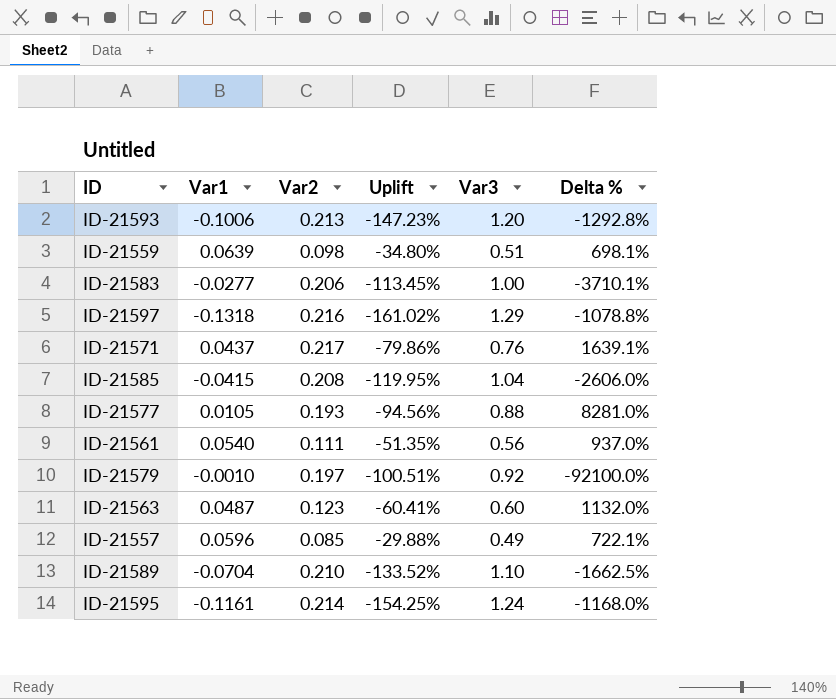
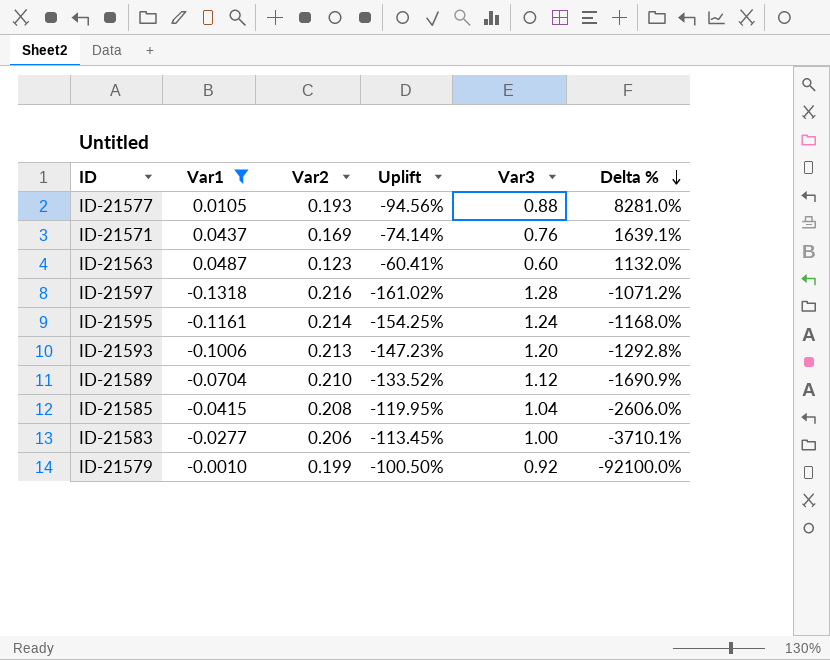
filter: none -> Var1 <= 0.0487
row order: none -> Delta % descending
ID-21571 | Var2: 0.217 -> 0.169
ID-21571 | Uplift: -79.86% -> -74.14%
ID-21597 | Var3: 1.29 -> 1.28
ID-21597 | Delta %: -1078.8% -> -1071.2%
ID-21589 | Var3: 1.10 -> 1.12
ID-21589 | Delta %: -1662.5% -> -1690.9%
ID-21579 | Var2: 0.197 -> 0.199
ID-21579 | Uplift: -100.51% -> -100.50%

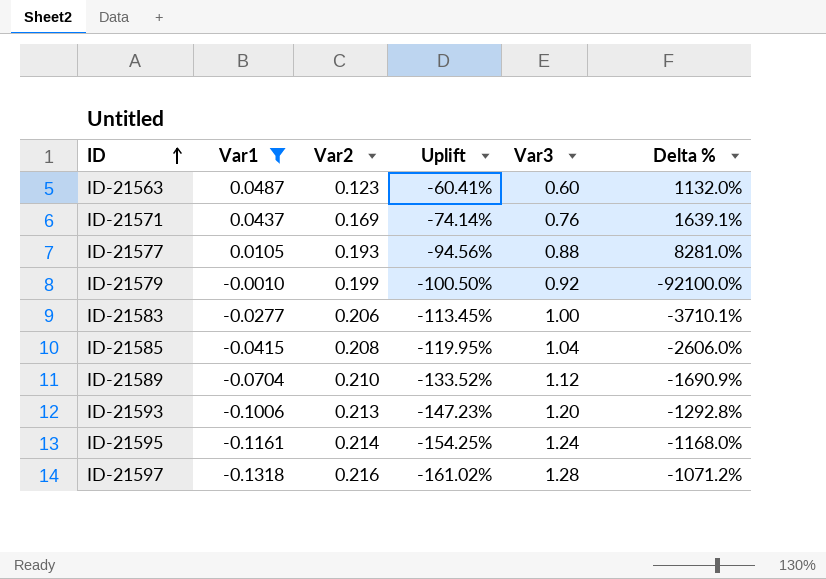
row order: Delta % descending -> ID ascending

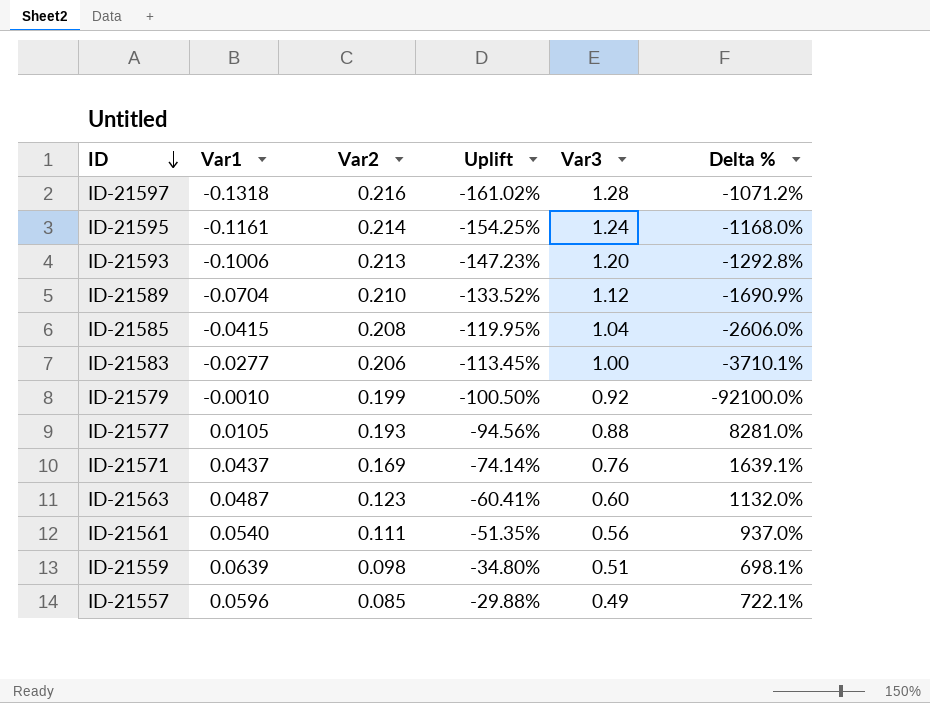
filter: Var1 <= 0.0487 -> none
row order: ID ascending -> ID descending

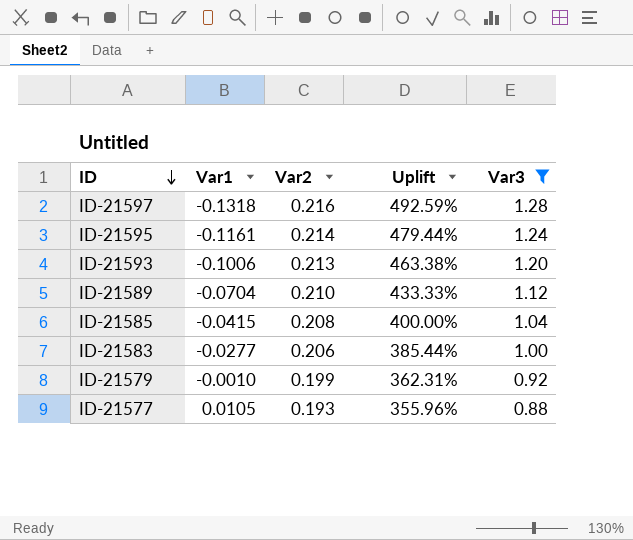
filter: none -> Var3 >= 0.88
column Delta % | formula: ([Var3] - [Var1]) / [Var1] -> none
column Uplift | formula: ([Var1] - [Var2]) / [Var2] -> ([Var3] - [Var2]) / [Var2]

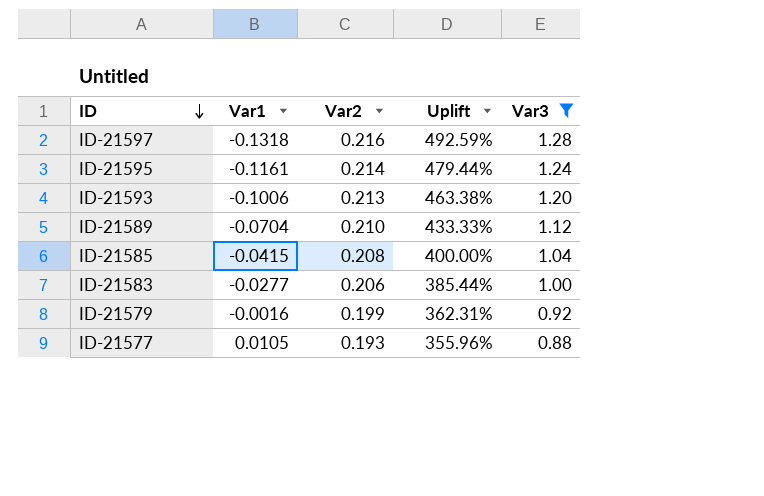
ID-21579 | Var1: -0.0010 -> -0.0016

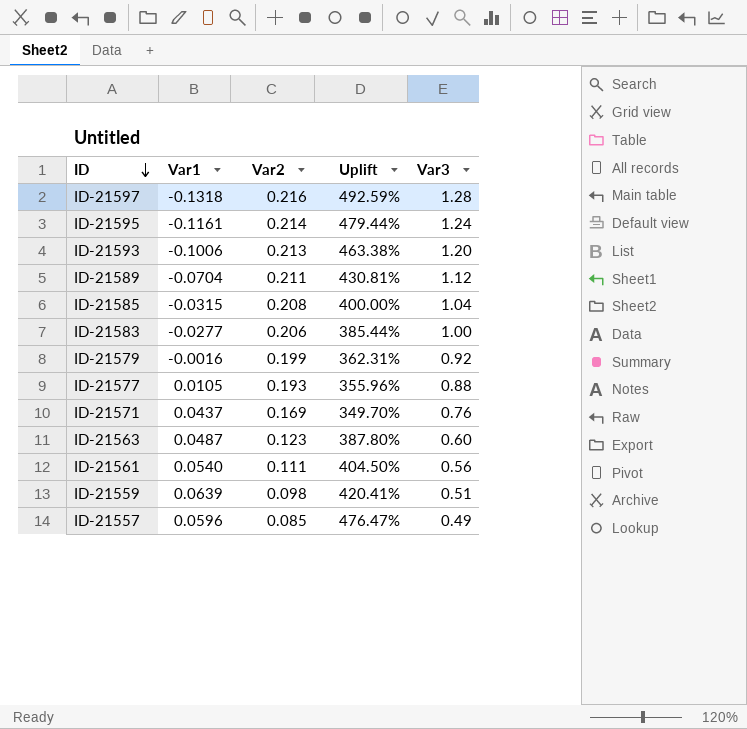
filter: Var3 >= 0.88 -> none
ID-21589 | Var2: 0.210 -> 0.211
ID-21589 | Uplift: 433.33% -> 430.81%
ID-21585 | Var1: -0.0415 -> -0.0315

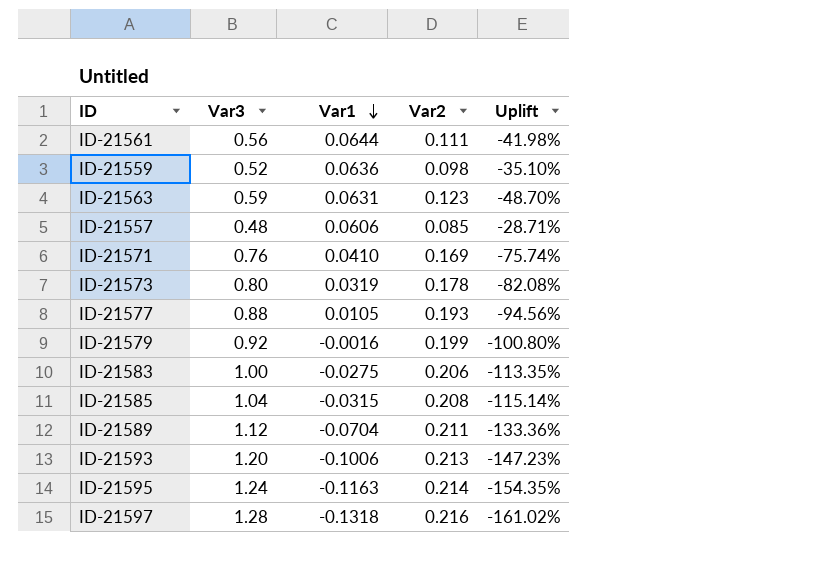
row order: ID descending -> Var1 descending
column Var3 | position: 5 -> 2
column Uplift | formula: ([Var3] - [Var2]) / [Var2] -> ([Var1] - [Var2]) / [Var2]
ID-21561 | Var1: 0.0540 -> 0.0644
ID-21559 | Var3: 0.51 -> 0.52
ID-21559 | Var1: 0.0639 -> 0.0636
ID-21563 | Var3: 0.60 -> 0.59
ID-21563 | Var1: 0.0487 -> 0.0631
ID-21557 | Var3: 0.49 -> 0.48
ID-21557 | Var1: 0.0596 -> 0.0606
ID-21571 | Var1: 0.0437 -> 0.0410
row ID-21573: none -> 0.80 | 0.0319 | 0.178 | -82.08%
ID-21583 | Var1: -0.0277 -> -0.0275
ID-21595 | Var1: -0.1161 -> -0.1163

